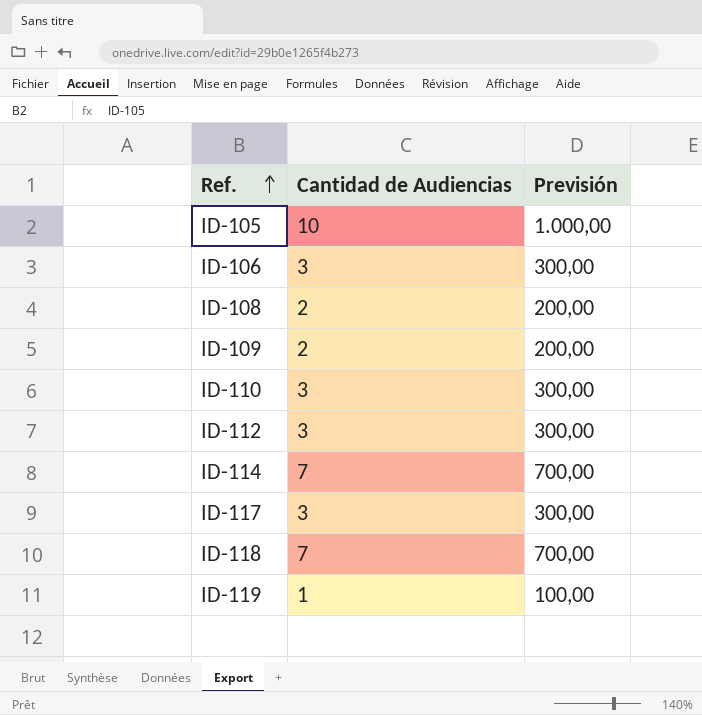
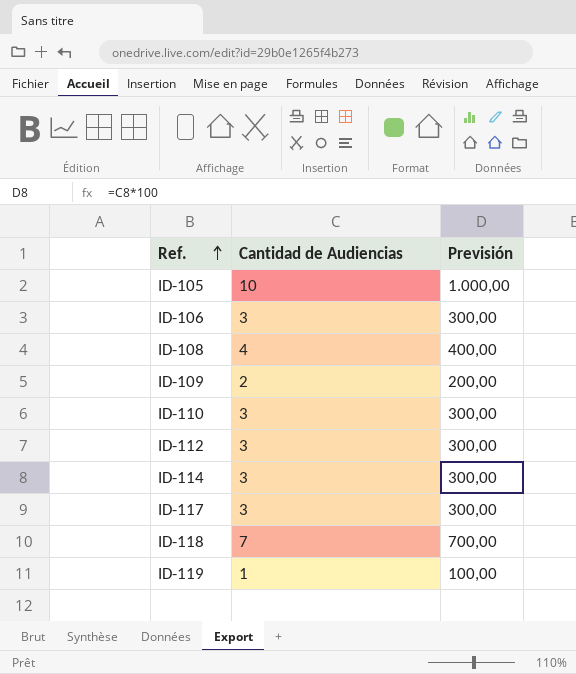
ID-108 | Cantidad de Audiencias: 2 -> 4
ID-108 | Previsión: 200,00 -> 400,00
ID-114 | Cantidad de Audiencias: 7 -> 3
ID-114 | Previsión: 700,00 -> 300,00

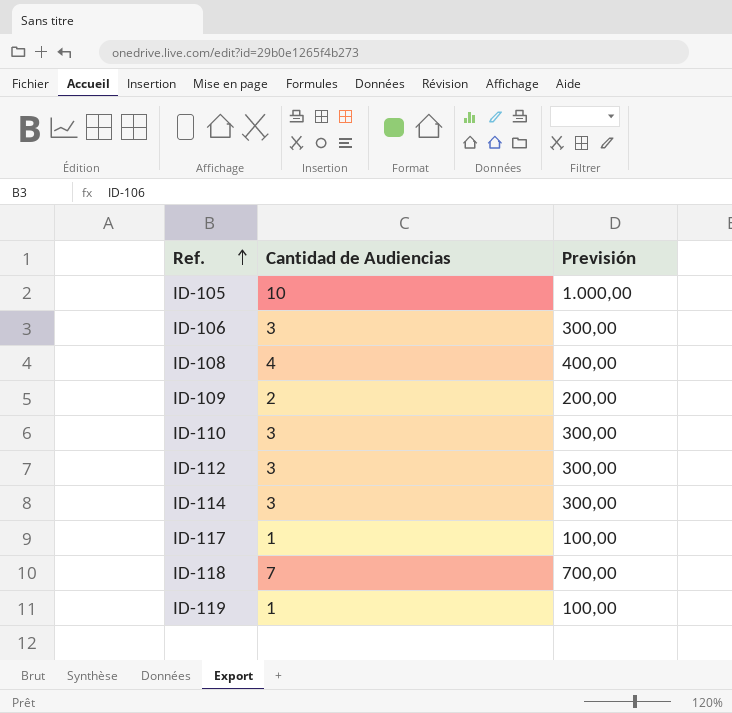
ID-117 | Cantidad de Audiencias: 3 -> 1
ID-117 | Previsión: 300,00 -> 100,00

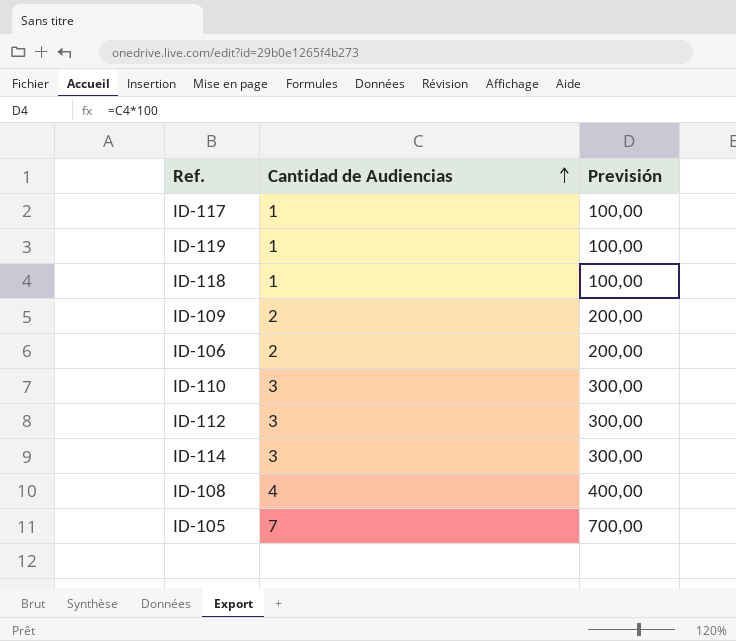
row order: Ref. ascending -> Cantidad de Audiencias ascending
ID-118 | Cantidad de Audiencias: 7 -> 1
ID-118 | Previsión: 700,00 -> 100,00
ID-106 | Cantidad de Audiencias: 3 -> 2
ID-106 | Previsión: 300,00 -> 200,00
ID-105 | Cantidad de Audiencias: 10 -> 7
ID-105 | Previsión: 1.000,00 -> 700,00

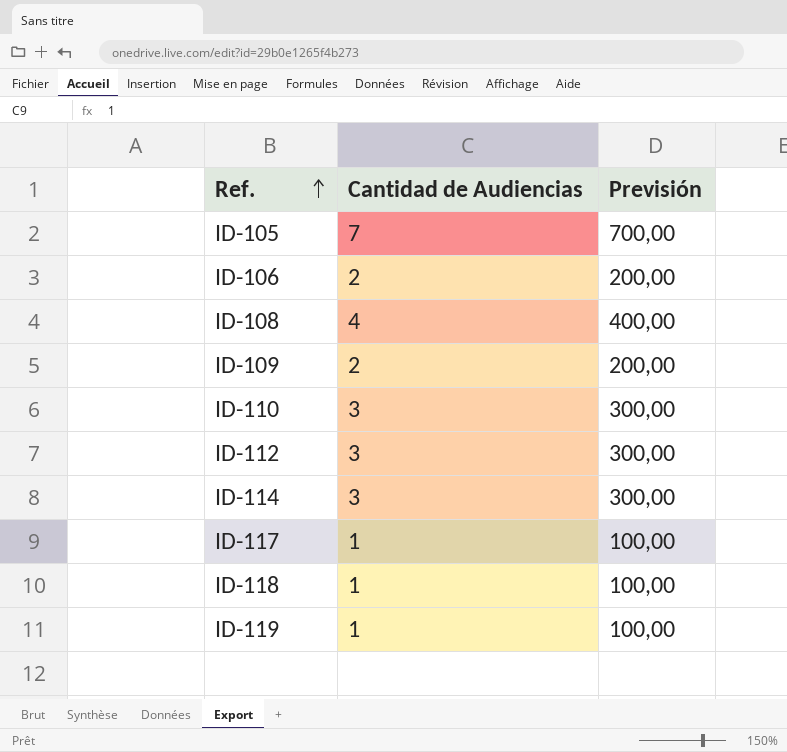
row order: Cantidad de Audiencias ascending -> Ref. ascending

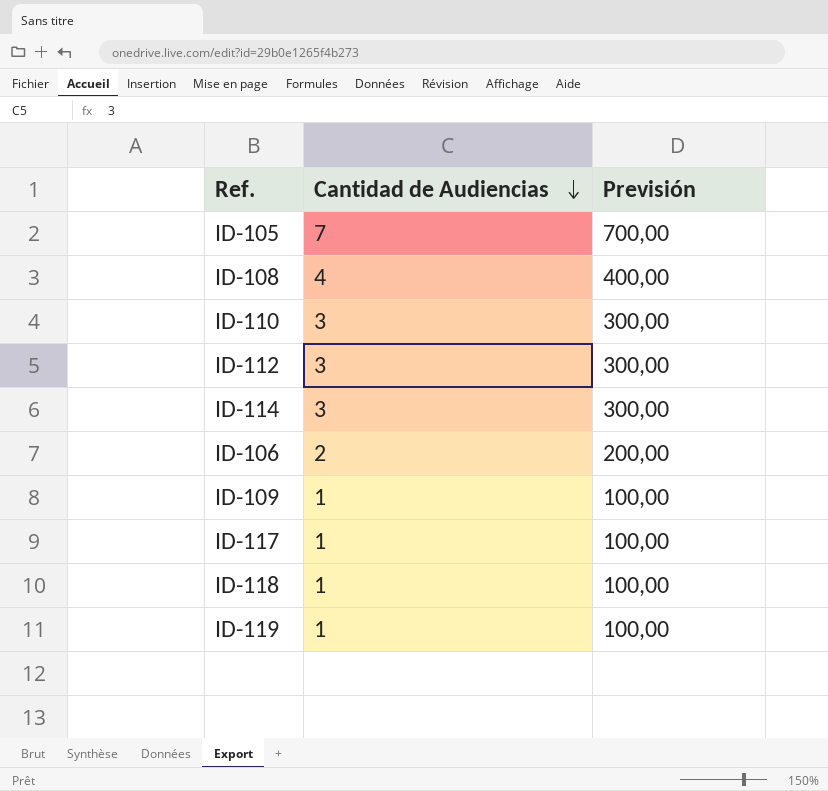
row order: Ref. ascending -> Cantidad de Audiencias descending
ID-109 | Cantidad de Audiencias: 2 -> 1
ID-109 | Previsión: 200,00 -> 100,00

